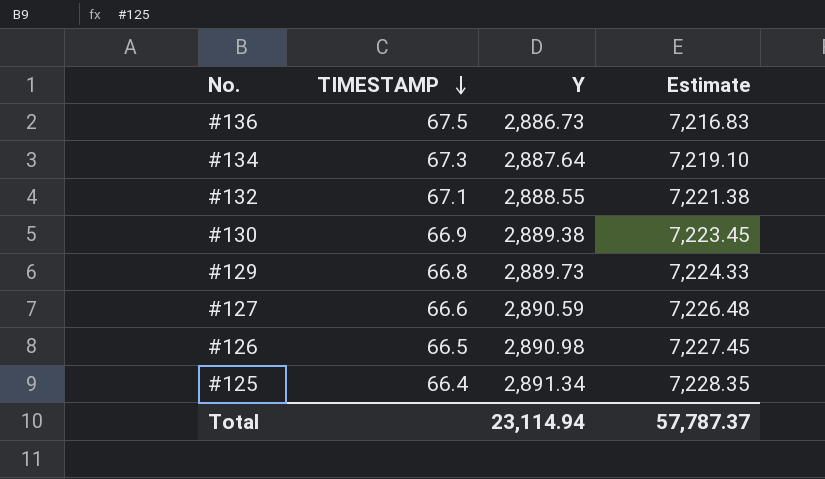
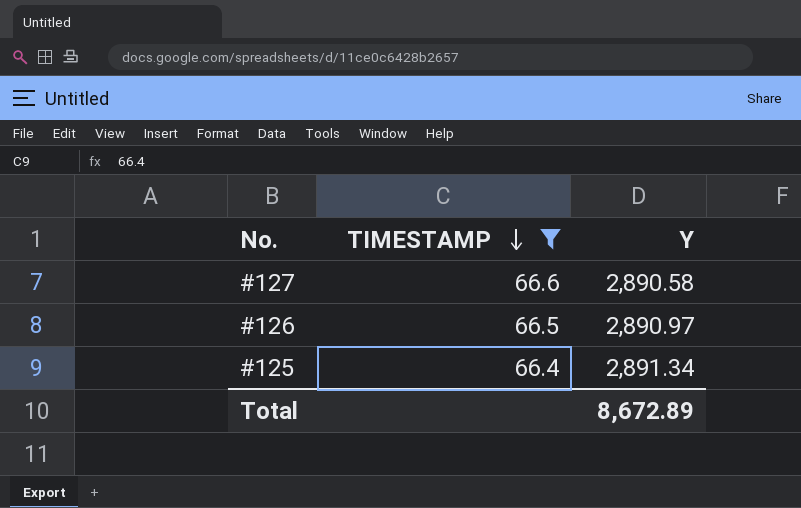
filter: none -> TIMESTAMP <= 66.6
column Estimate | formula: [Y] * 2.5 -> none
#127 | Y: 2,890.59 -> 2,890.58
#126 | Y: 2,890.98 -> 2,890.97
Total | Y: 23,114.94 -> 8,672.89

